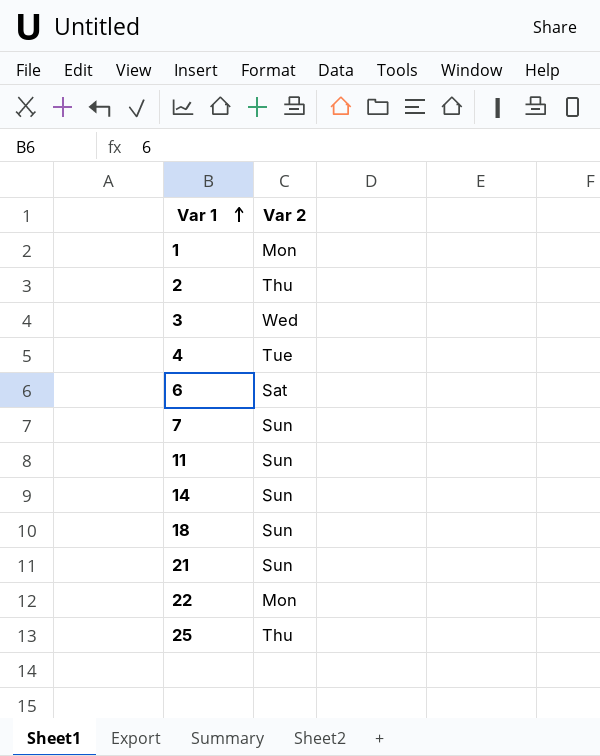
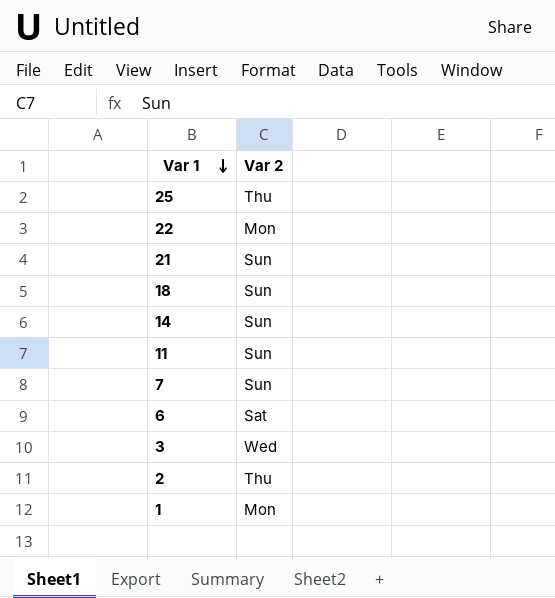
row order: Var 1 ascending -> Var 1 descending
row 4: Tue -> none

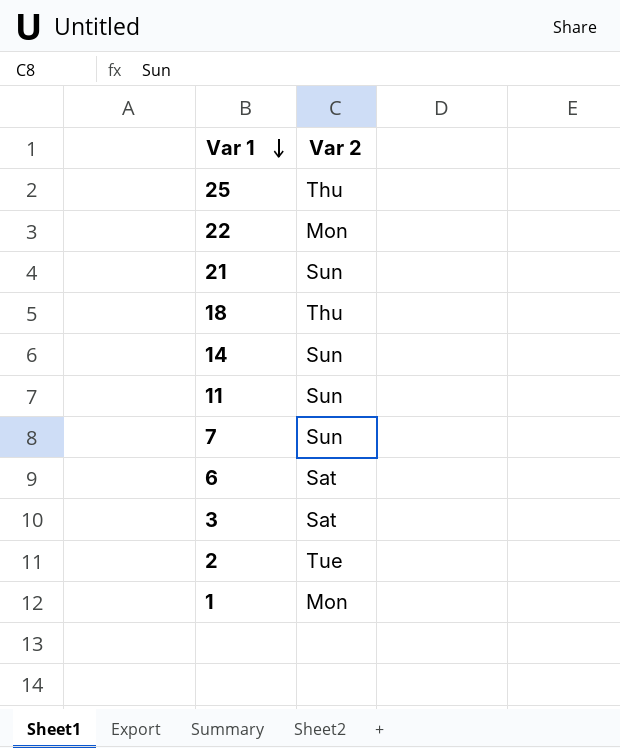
18 | Var 2: Sun -> Thu
3 | Var 2: Wed -> Sat
2 | Var 2: Thu -> Tue

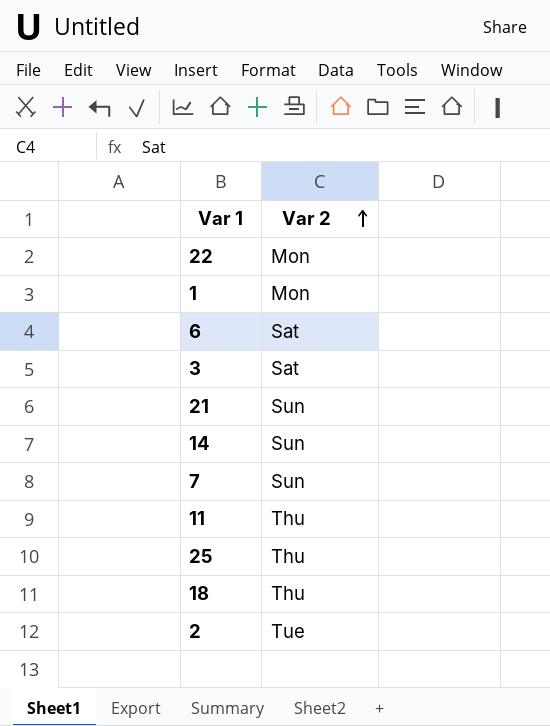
row order: Var 1 descending -> Var 2 ascending
11 | Var 2: Sun -> Thu

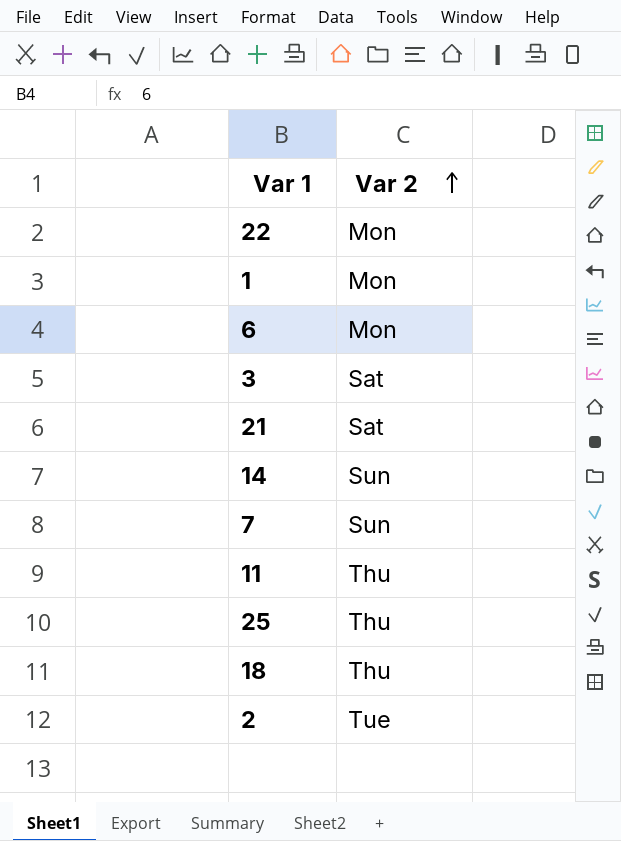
6 | Var 2: Sat -> Mon
21 | Var 2: Sun -> Sat

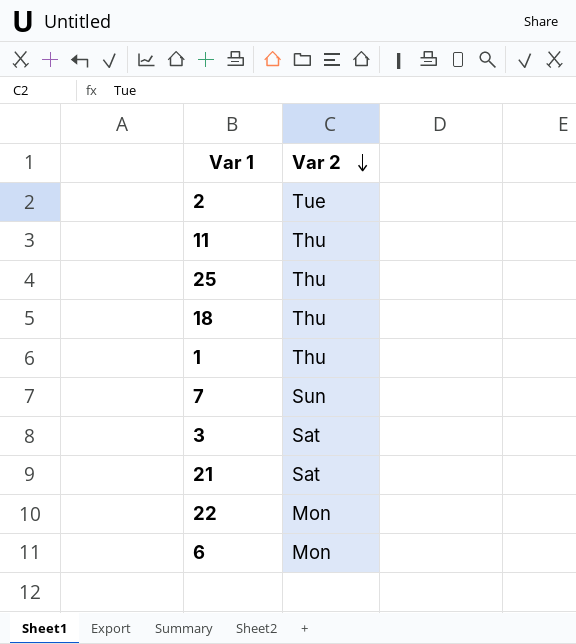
row order: Var 2 ascending -> Var 2 descending
row 14: Sun -> none
1 | Var 2: Mon -> Thu

